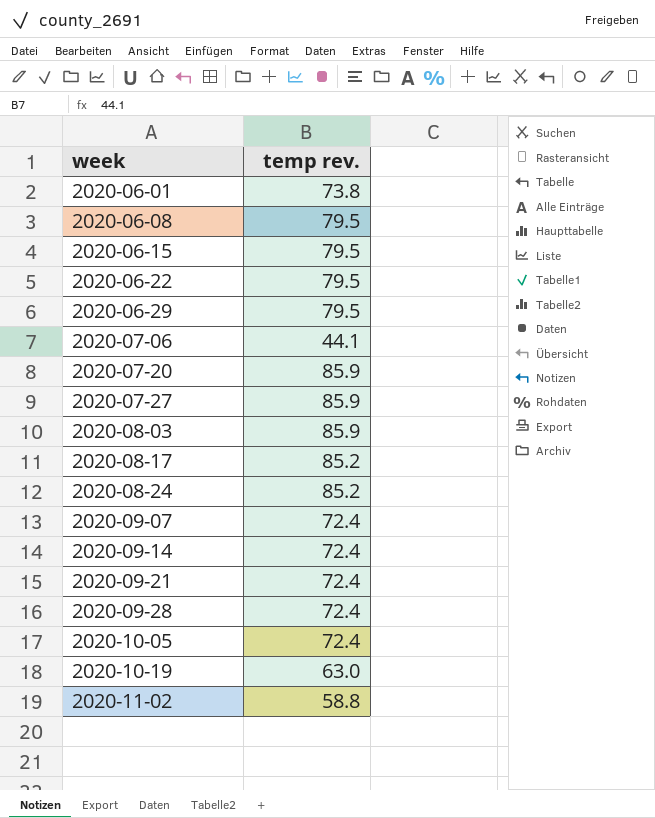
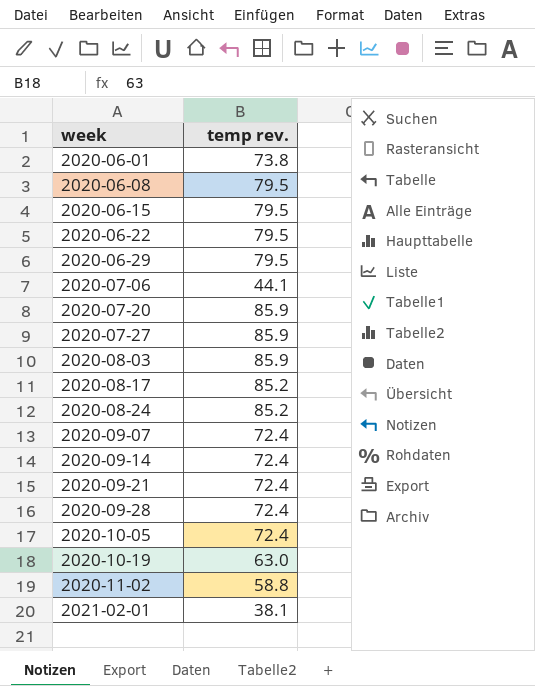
row 2021-02-01: none -> 38.1

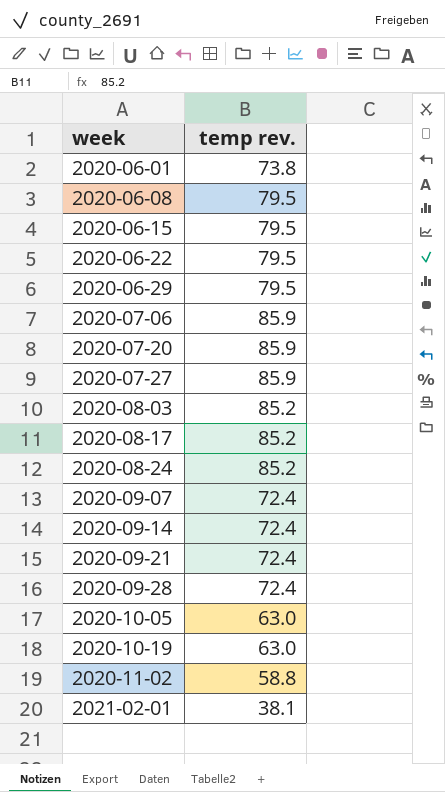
2020-07-06 | temp rev.: 44.1 -> 85.9
2020-08-03 | temp rev.: 85.9 -> 85.2
2020-10-05 | temp rev.: 72.4 -> 63.0

